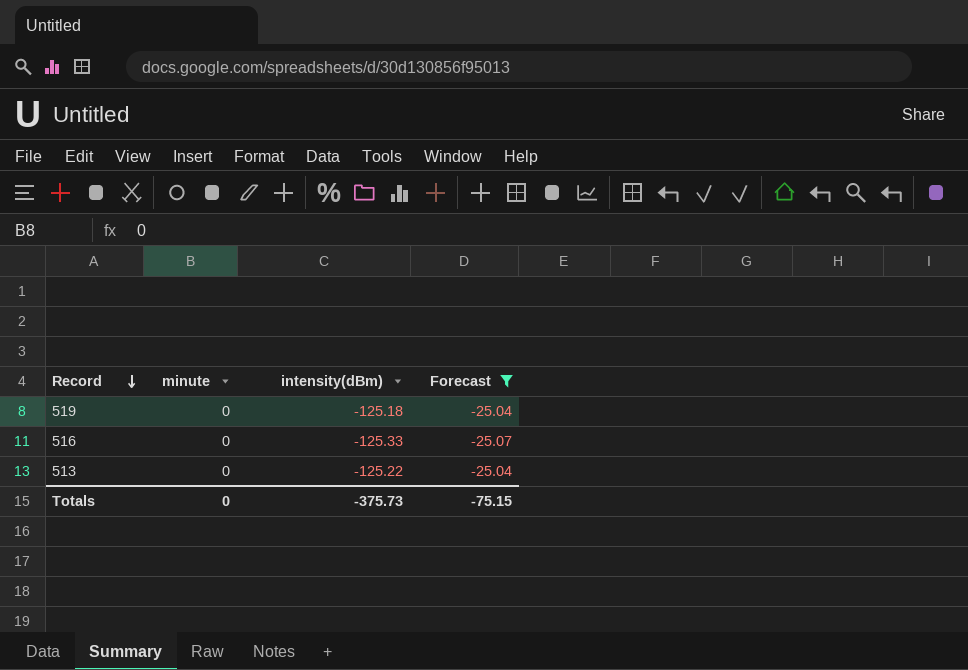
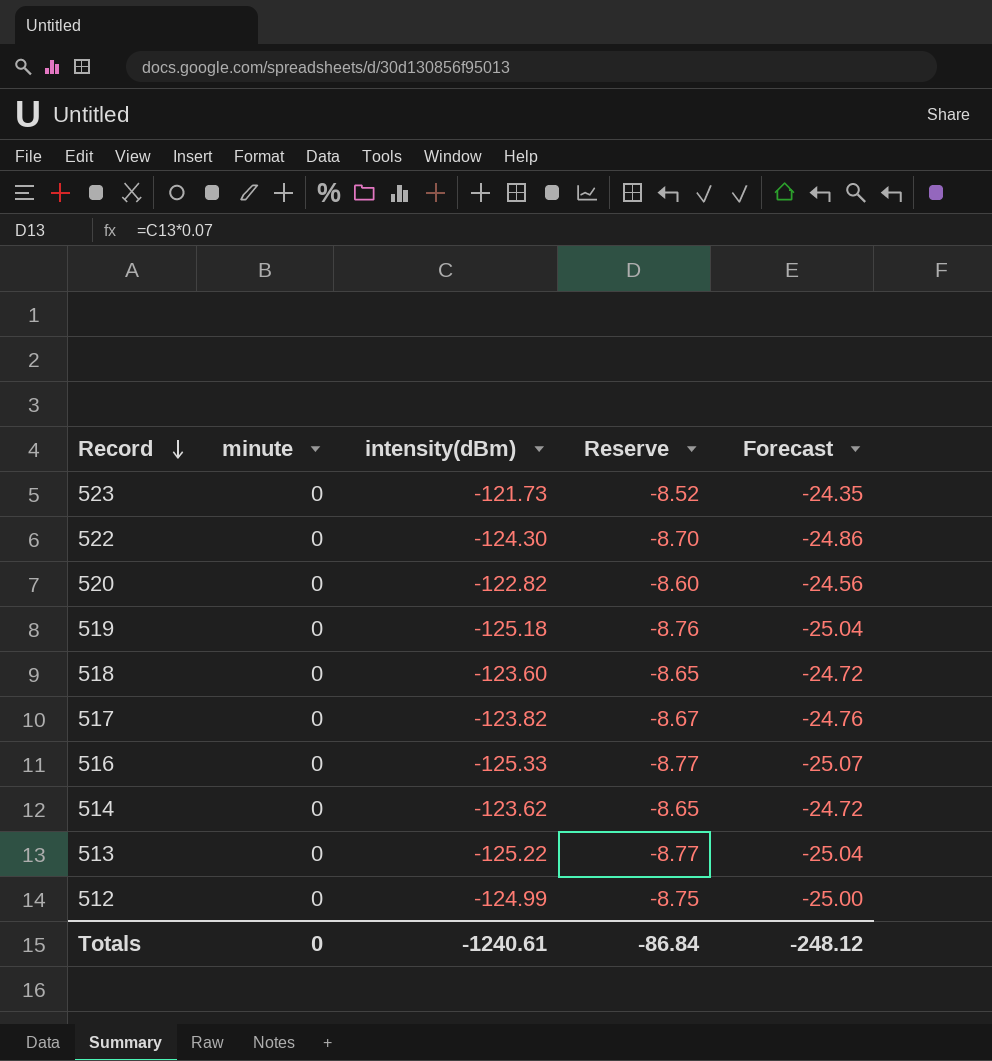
filter: Forecast <= -25.04 -> none
column Reserve | formula: none -> [intensity(dBm)] * 0.07
Totals | intensity(dBm): -375.73 -> -1240.61
Totals | Forecast: -75.15 -> -248.12

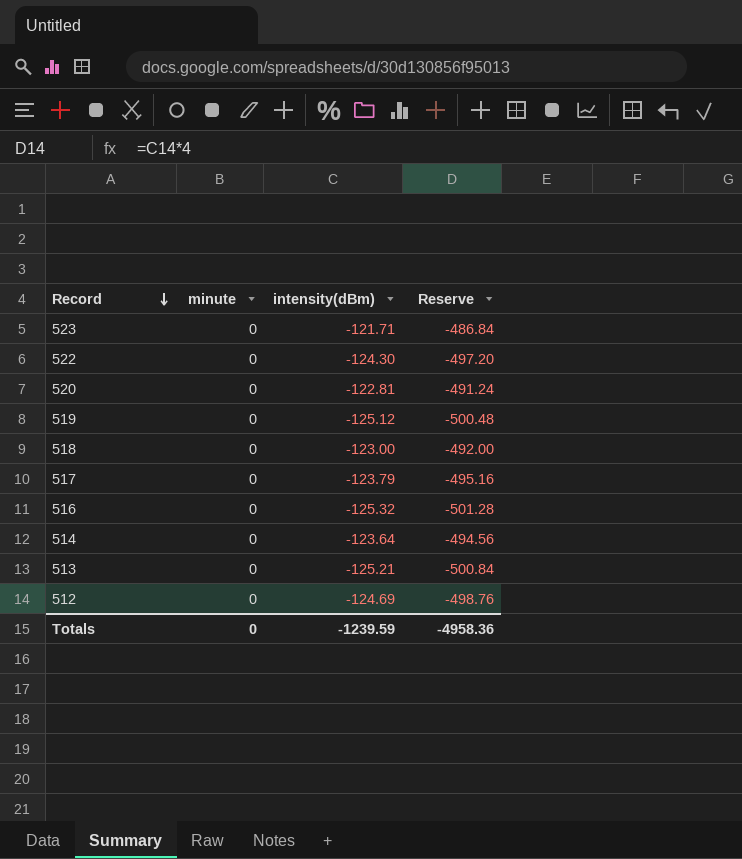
column Forecast | formula: [intensity(dBm)] * 0.2 -> none
column Reserve | formula: [intensity(dBm)] * 0.07 -> [intensity(dBm)] * 4
523 | intensity(dBm): -121.73 -> -121.71
520 | intensity(dBm): -122.82 -> -122.81
519 | intensity(dBm): -125.18 -> -125.12
518 | intensity(dBm): -123.60 -> -123.00
517 | intensity(dBm): -123.82 -> -123.79
516 | intensity(dBm): -125.33 -> -125.32
514 | intensity(dBm): -123.62 -> -123.64
513 | intensity(dBm): -125.22 -> -125.21
512 | intensity(dBm): -124.99 -> -124.69
Totals | intensity(dBm): -1240.61 -> -1239.59
Totals | Reserve: -86.84 -> -4958.36

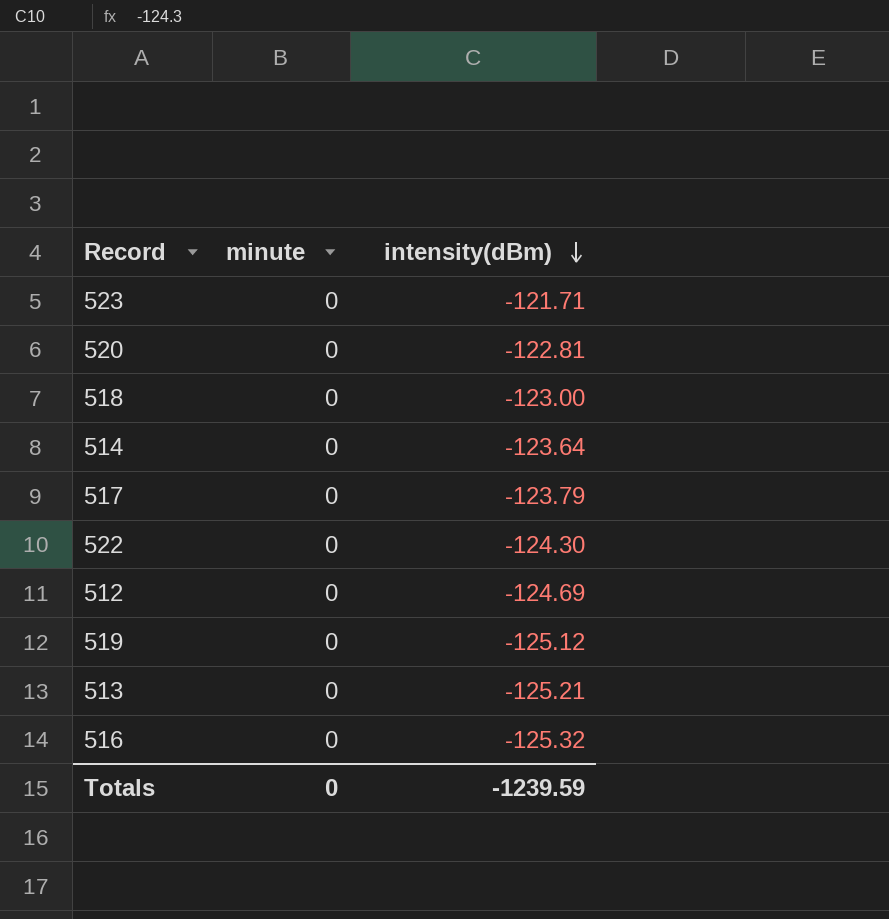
row order: Record descending -> intensity(dBm) descending
column Reserve | formula: [intensity(dBm)] * 4 -> none

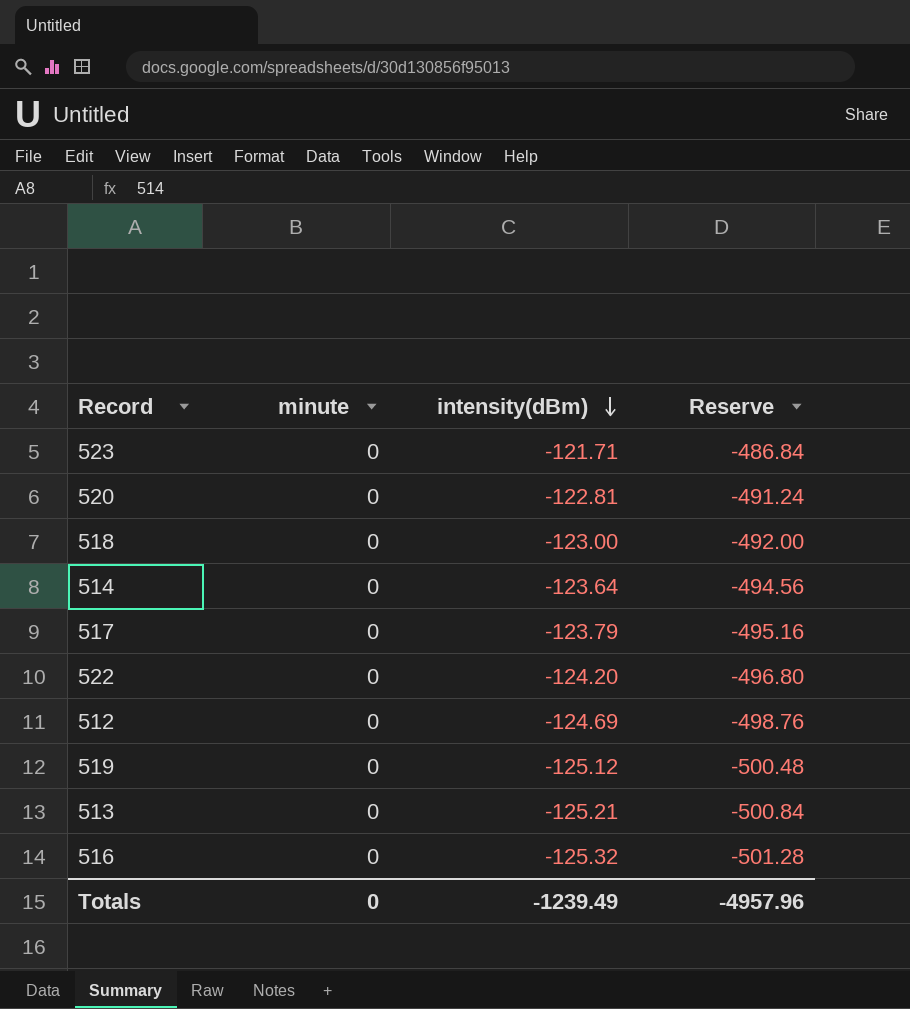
column Reserve | formula: none -> [intensity(dBm)] * 4
522 | intensity(dBm): -124.30 -> -124.20
Totals | intensity(dBm): -1239.59 -> -1239.49

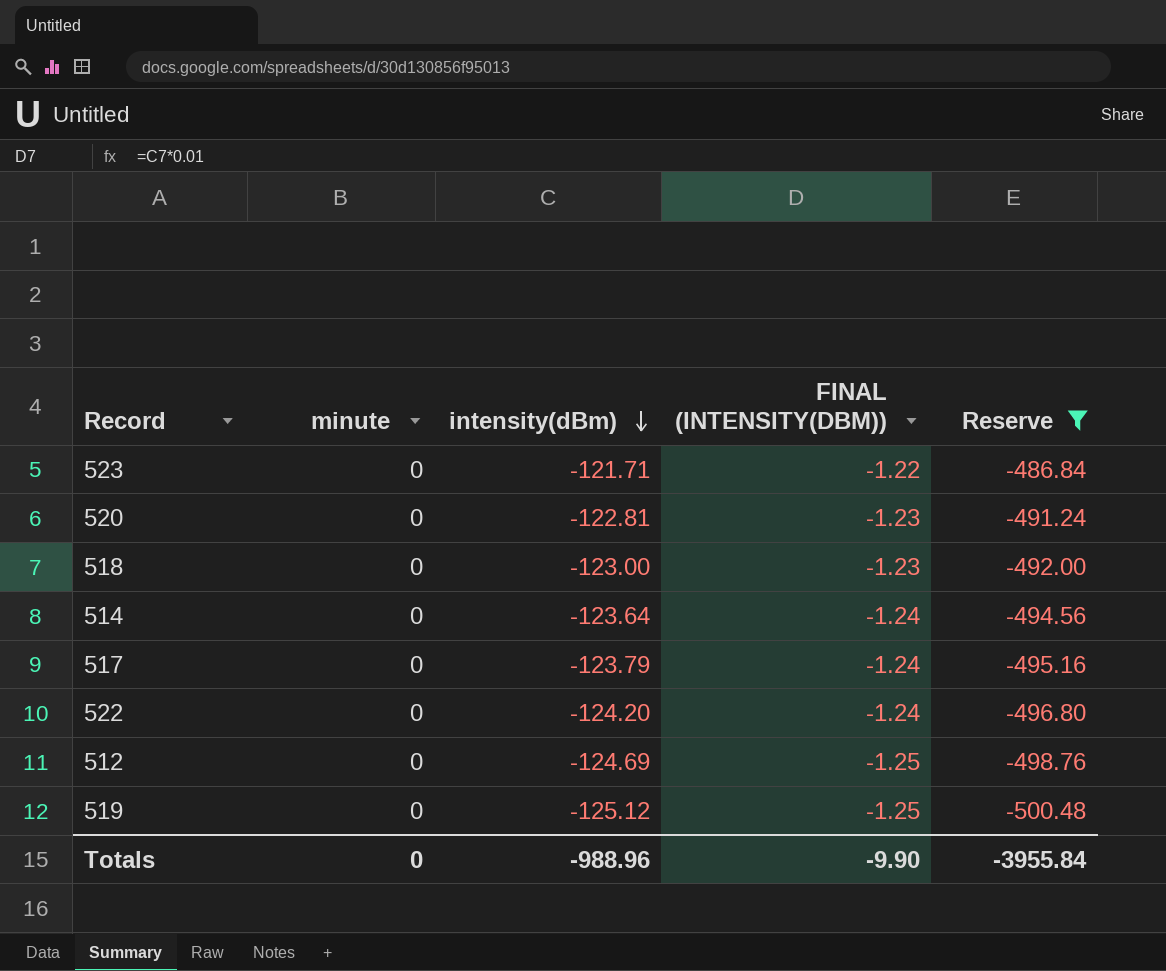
filter: none -> Reserve >= -500.48
column FINAL (INTENSITY(DBM)) | formula: none -> [intensity(dBm)] * 0.01
Totals | intensity(dBm): -1239.49 -> -988.96
Totals | Reserve: -4957.96 -> -3955.84

